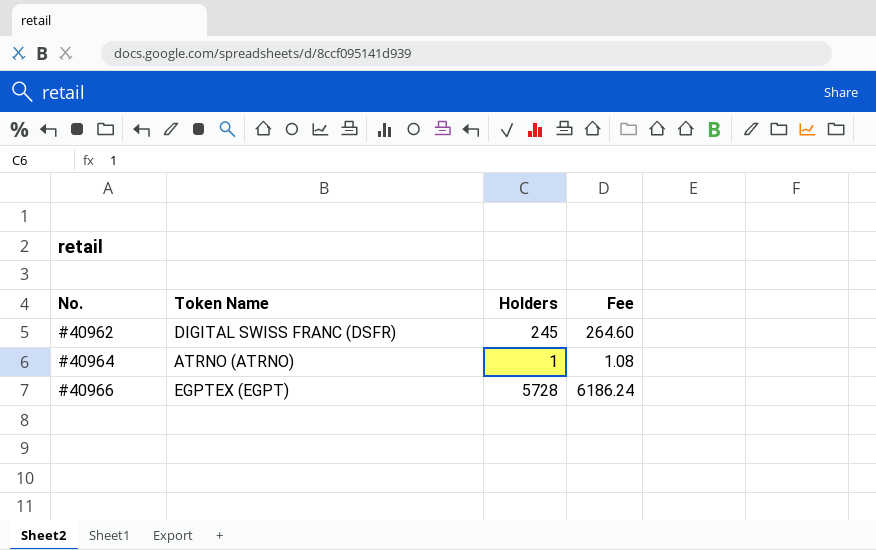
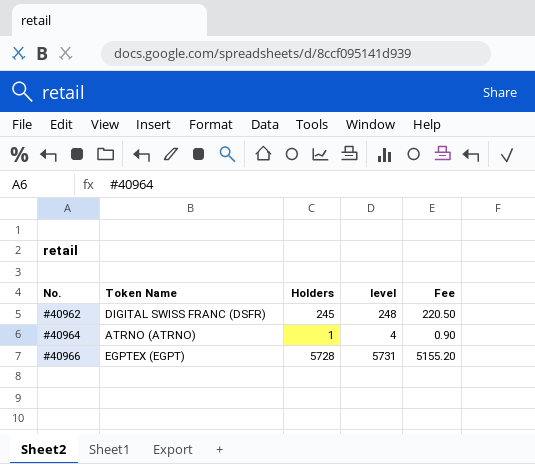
column level | formula: none -> [Holders] + 3
column Fee | formula: [Holders] * 1.08 -> [Holders] * 0.9

